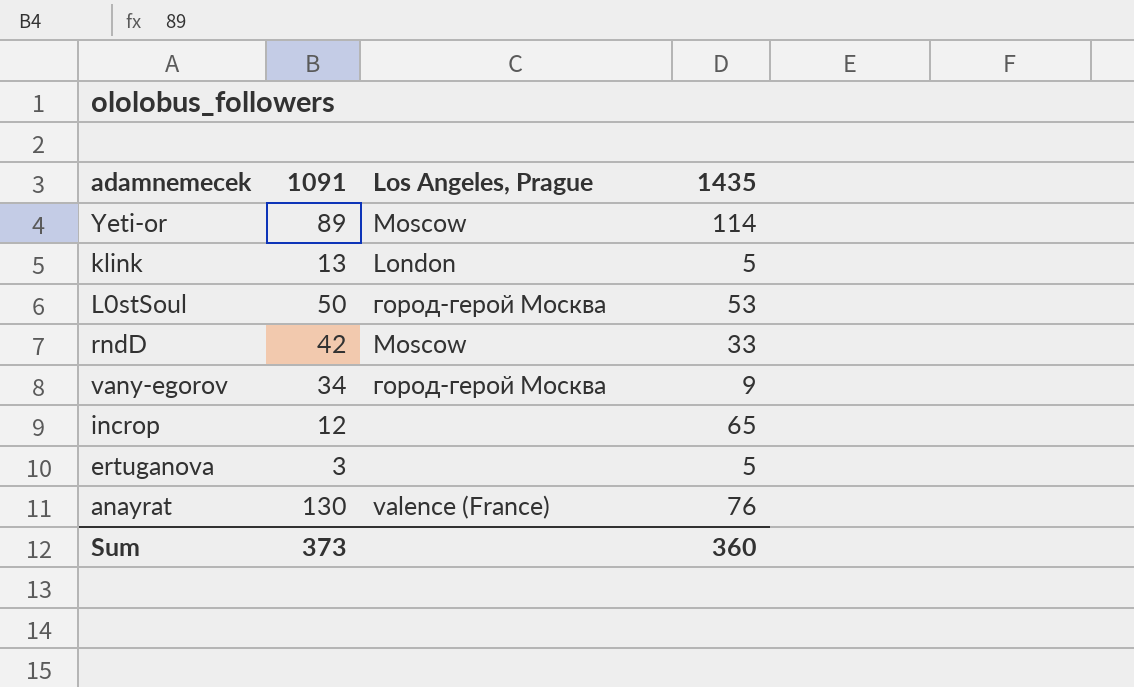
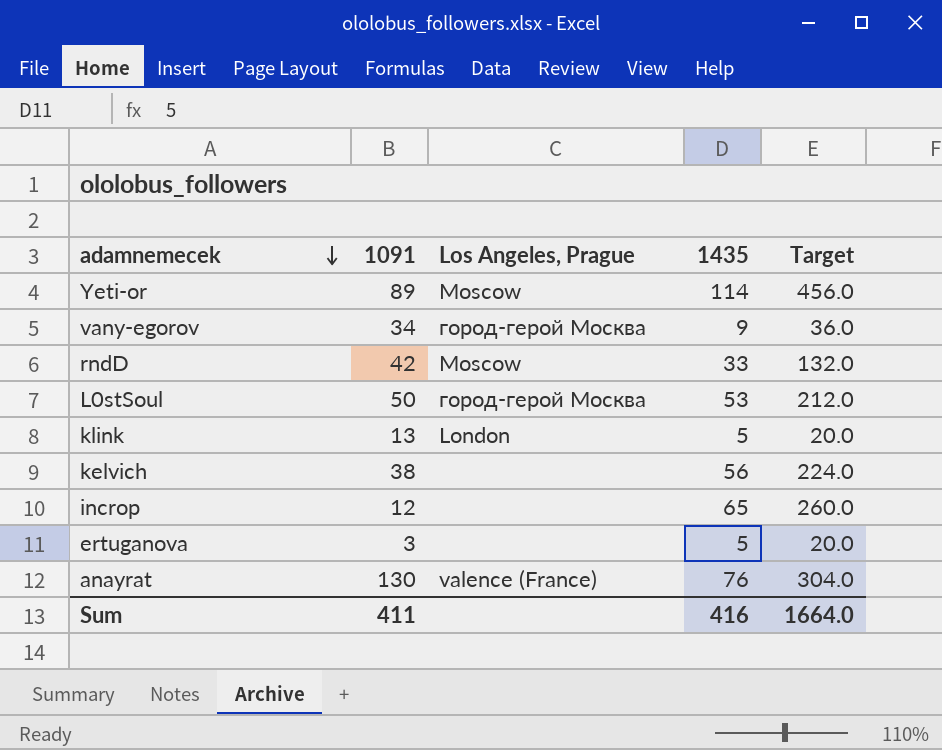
row order: none -> adamnemecek descending
column Target | formula: none -> [1435] * 4
row kelvich: none -> 38 | none | 56 | 224.0
Sum | 1091: 373 -> 411
Sum | 1435: 360 -> 416

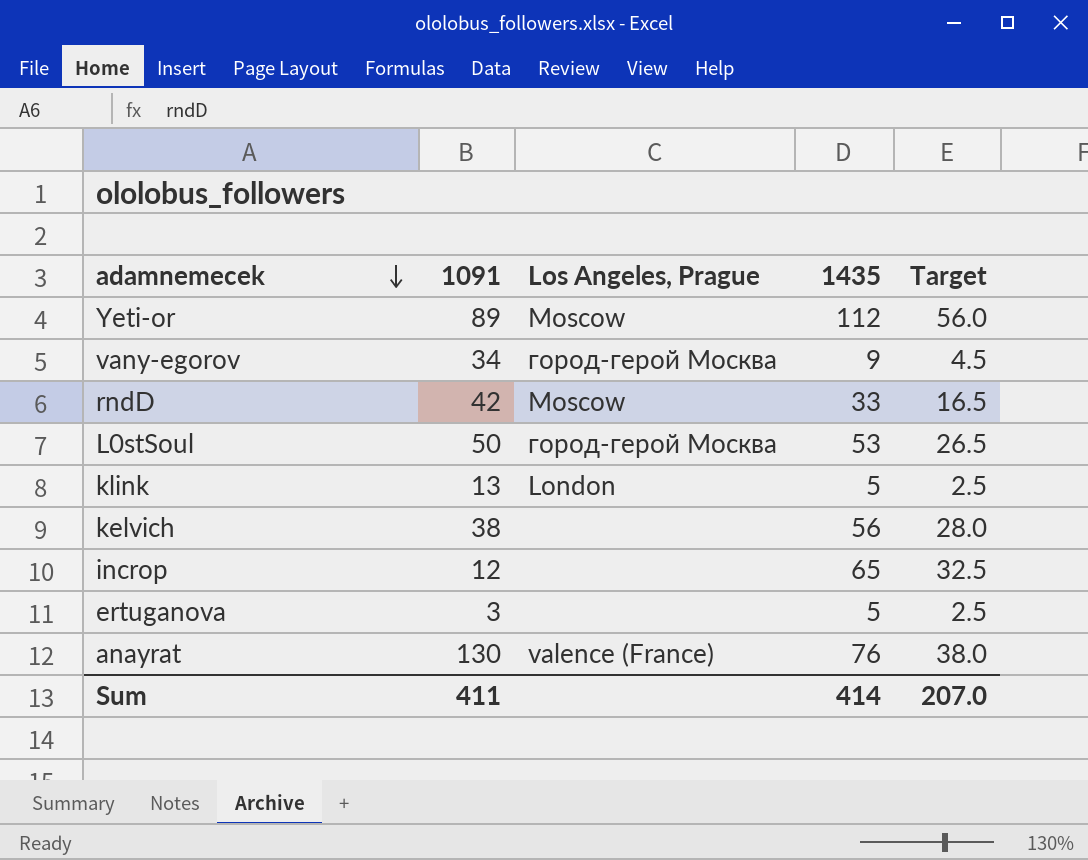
column Target | formula: [1435] * 4 -> [1435] * 0.5
Yeti-or | 1435: 114 -> 112
Sum | 1435: 416 -> 414
Sum | Target: 1664.0 -> 207.0

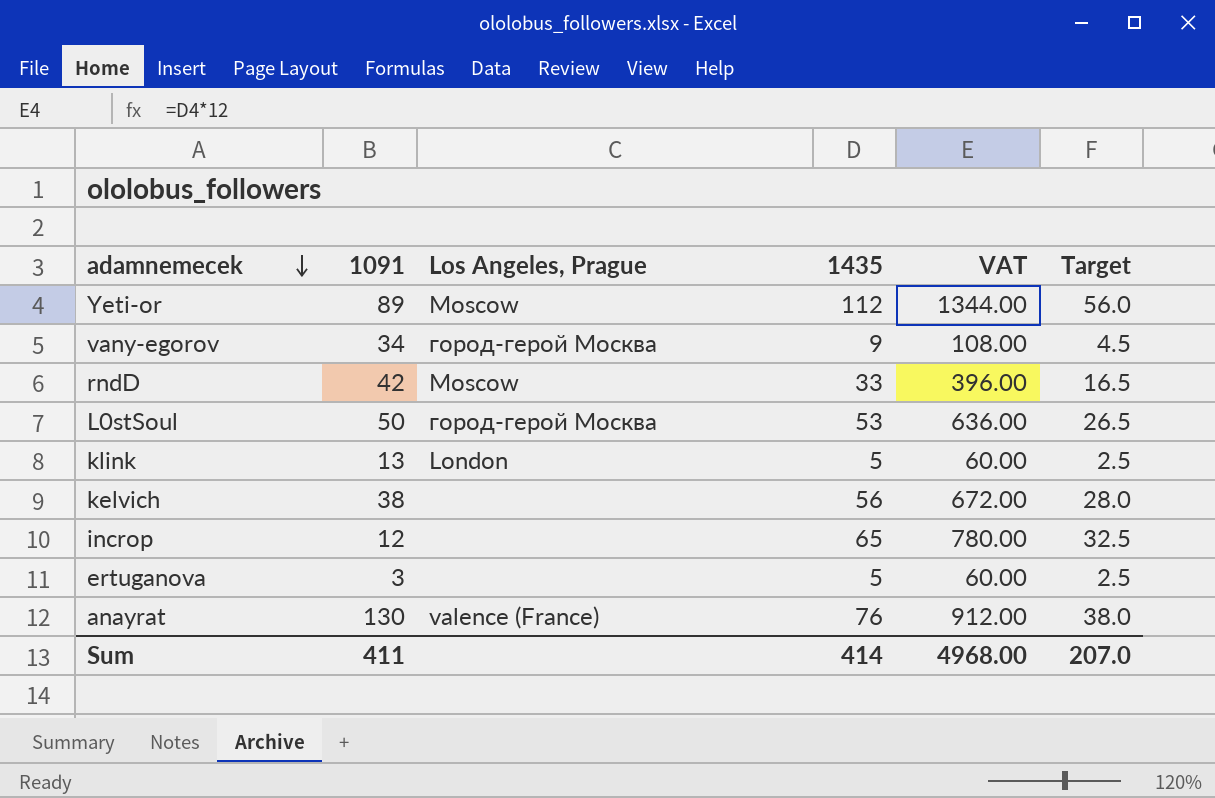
column VAT | formula: none -> [1435] * 12

